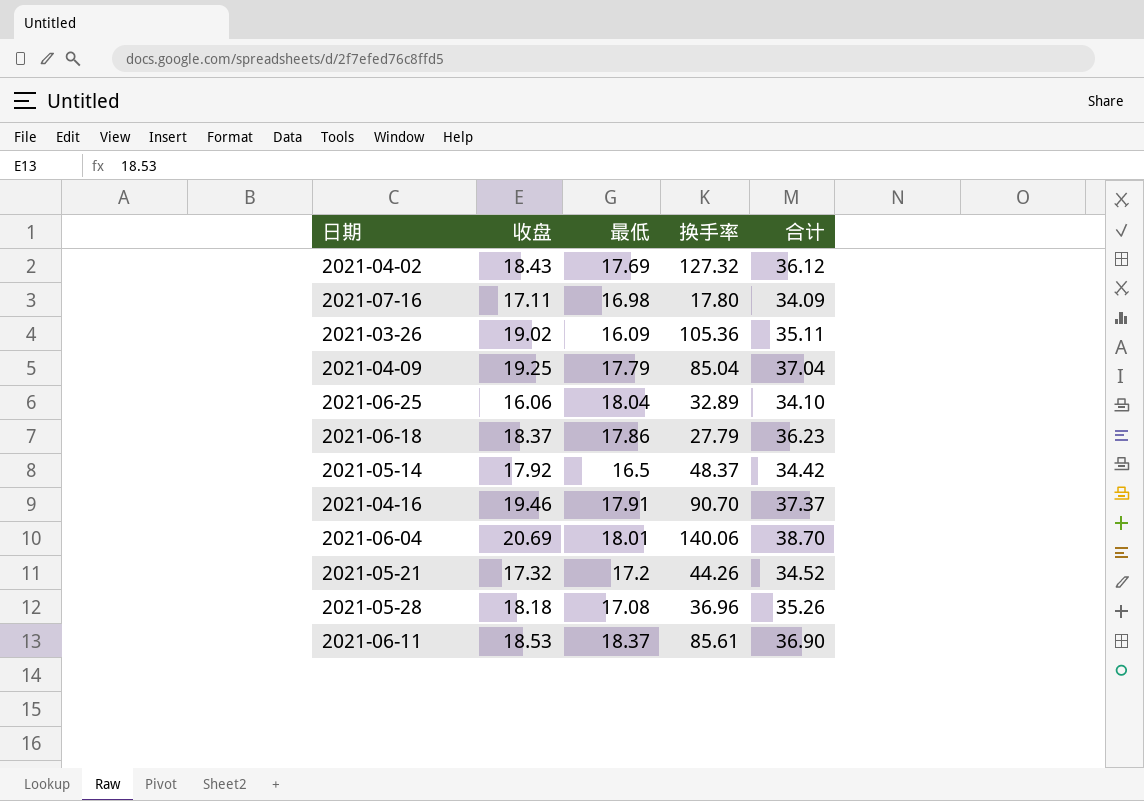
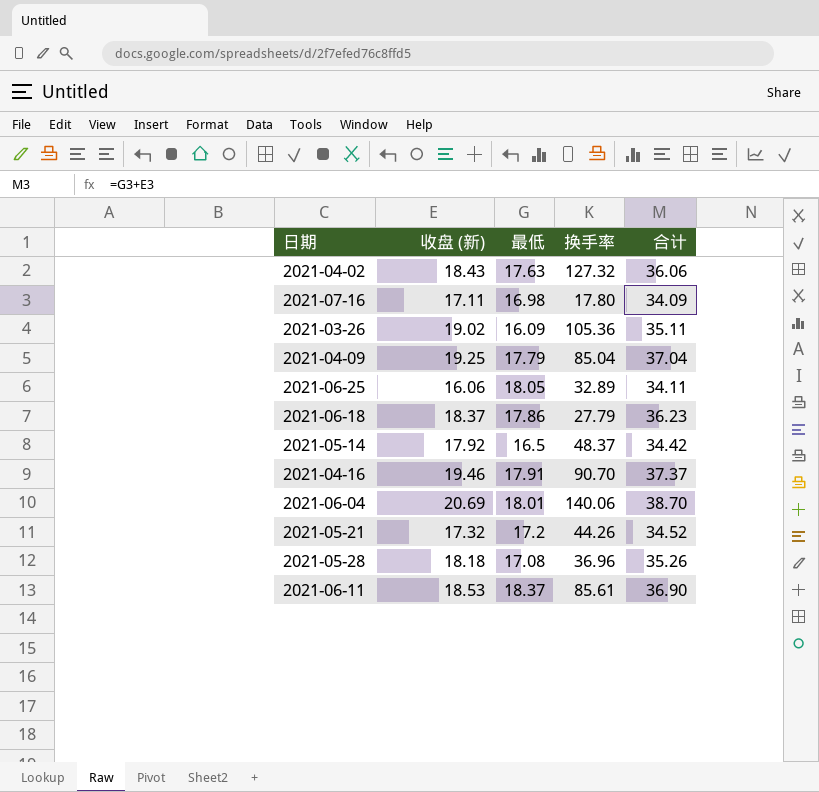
column name: 收盘 -> 收盘 (新)
2021-04-02 | 最低: 17.69 -> 17.63
2021-04-02 | 合计: 36.12 -> 36.06
2021-06-25 | 最低: 18.04 -> 18.05
2021-06-25 | 合计: 34.10 -> 34.11

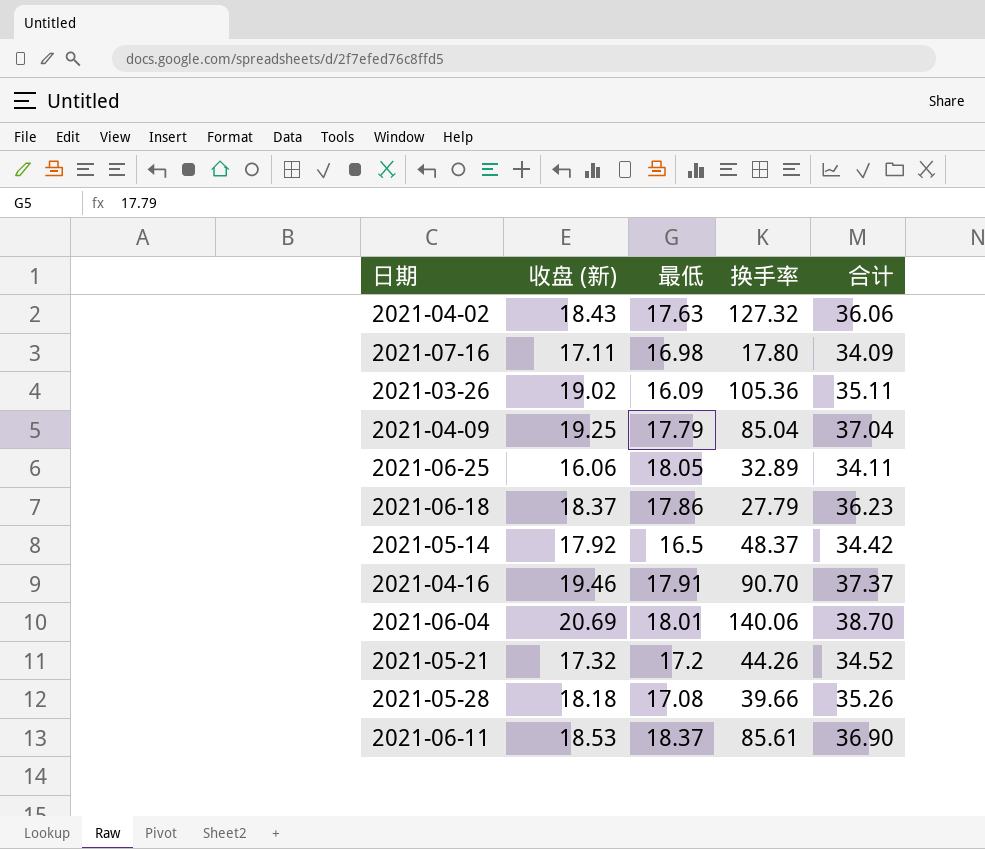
2021-05-28 | 换手率: 36.96 -> 39.66

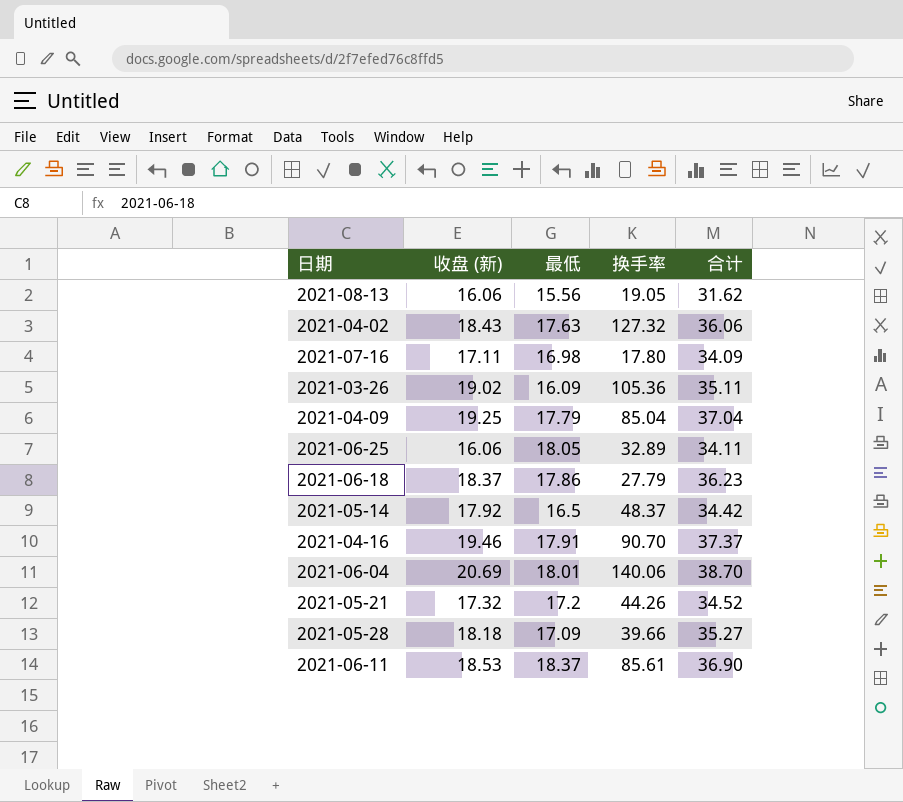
row 2021-08-13: none -> 16.06 | 15.56 | 19.05 | 31.62
2021-05-28 | 最低: 17.08 -> 17.09
2021-05-28 | 合计: 35.26 -> 35.27

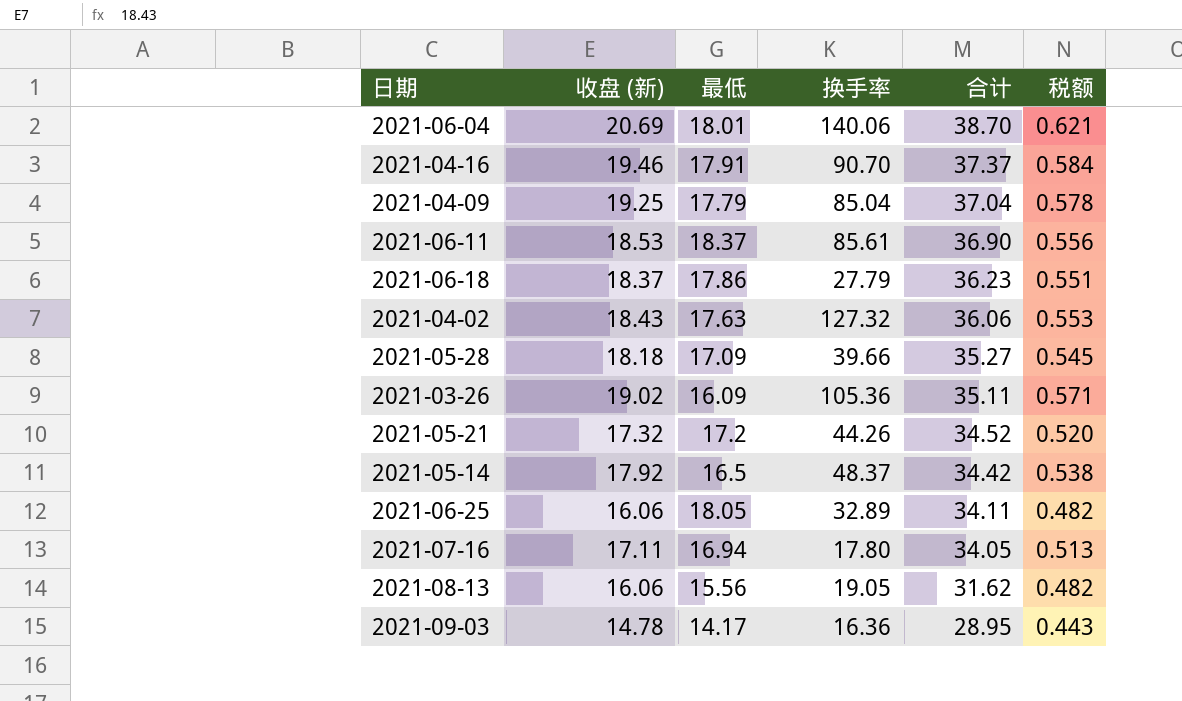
row order: none -> 合计 descending
column 税额 | formula: none -> [收盘 (新)] * 0.03
2021-07-16 | 最低: 16.98 -> 16.94
2021-07-16 | 合计: 34.09 -> 34.05
row 2021-09-03: none -> 14.78 | 14.17 | 16.36 | 28.95 | 0.443

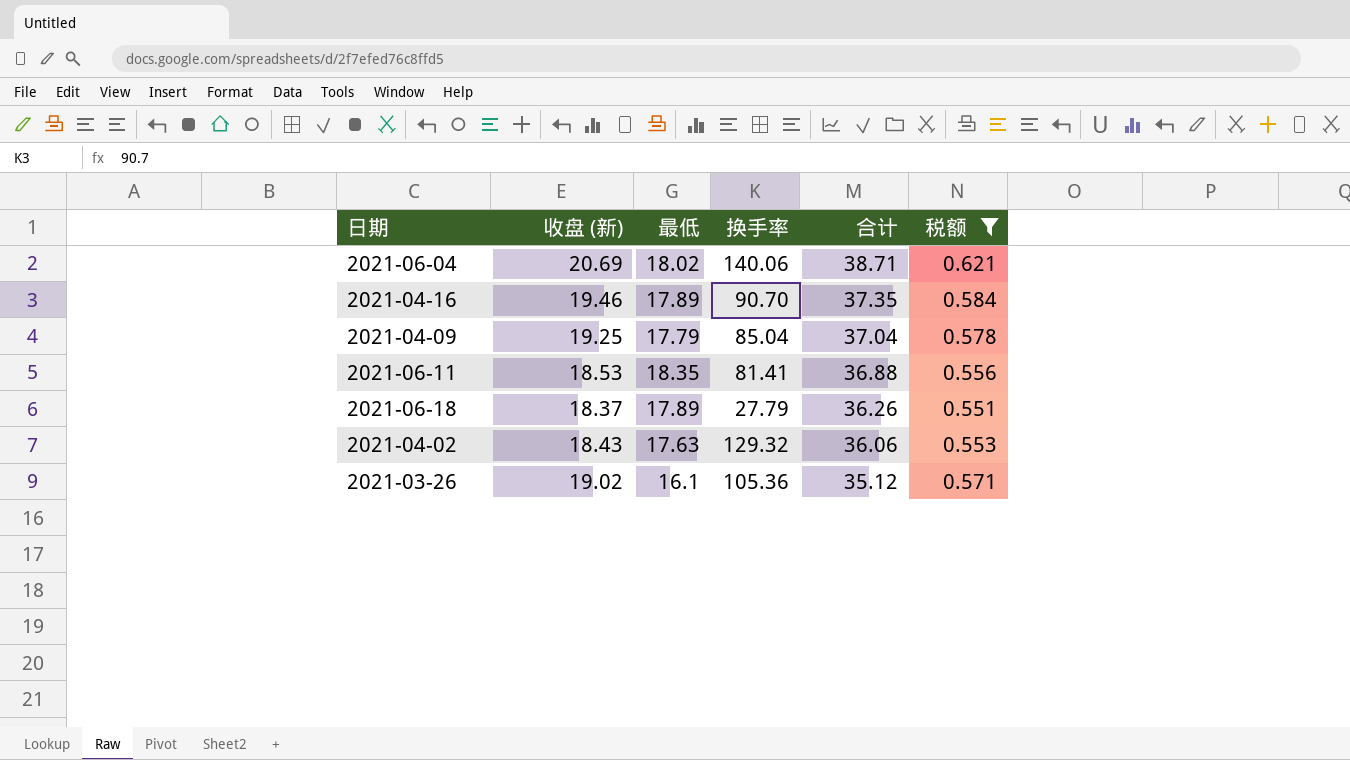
filter: none -> 税额 >= 0.551
2021-06-04 | 最低: 18.01 -> 18.02
2021-06-04 | 合计: 38.70 -> 38.71
2021-04-16 | 最低: 17.91 -> 17.89
2021-04-16 | 合计: 37.37 -> 37.35
2021-06-11 | 最低: 18.37 -> 18.35
2021-06-11 | 换手率: 85.61 -> 81.41
2021-06-11 | 合计: 36.90 -> 36.88
2021-06-18 | 最低: 17.86 -> 17.89
2021-06-18 | 合计: 36.23 -> 36.26
2021-04-02 | 换手率: 127.32 -> 129.32
2021-03-26 | 最低: 16.09 -> 16.1
2021-03-26 | 合计: 35.11 -> 35.12

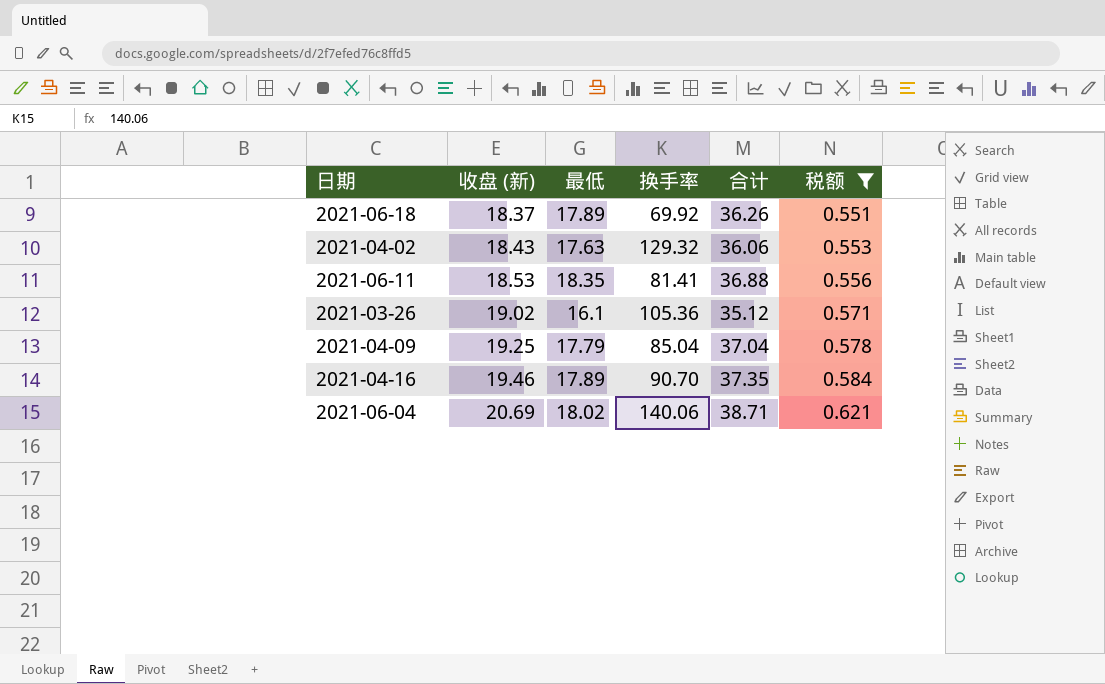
row order: 合计 descending -> 收盘 (新) ascending
2021-06-18 | 换手率: 27.79 -> 69.92

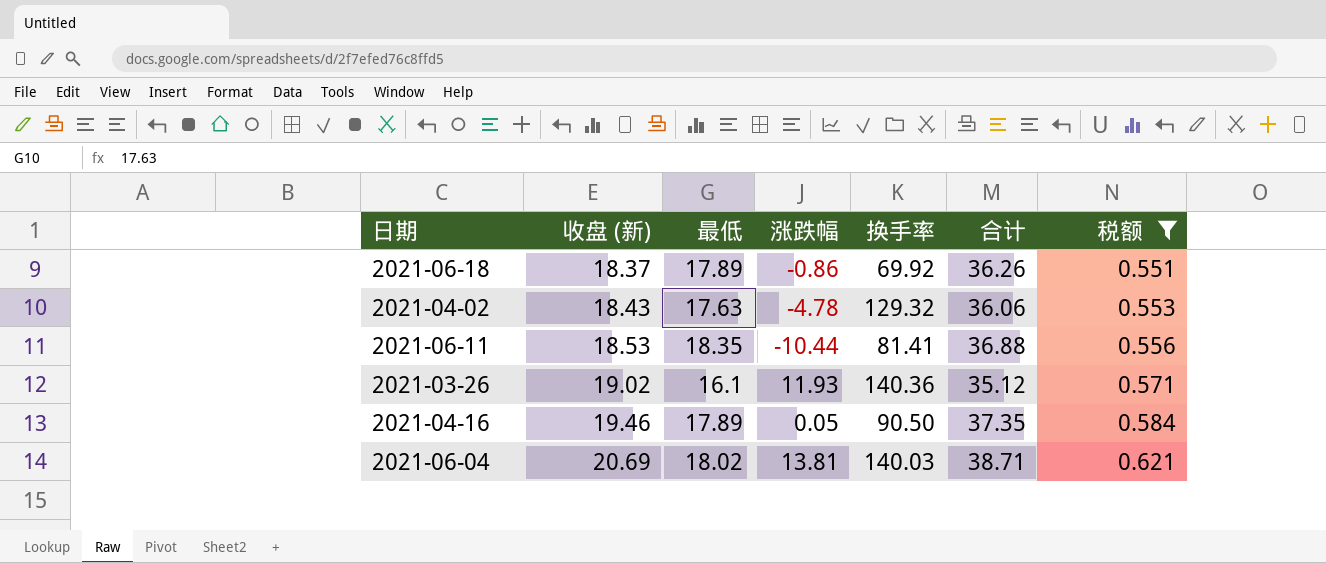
column 涨跌幅 | position: none -> 4
row 2021-04-09: 19.25 | 17.79 | 85.04 | 37.04 | 0.578 -> none
2021-03-26 | 换手率: 105.36 -> 140.36
2021-04-16 | 换手率: 90.70 -> 90.50
2021-06-04 | 换手率: 140.06 -> 140.03

